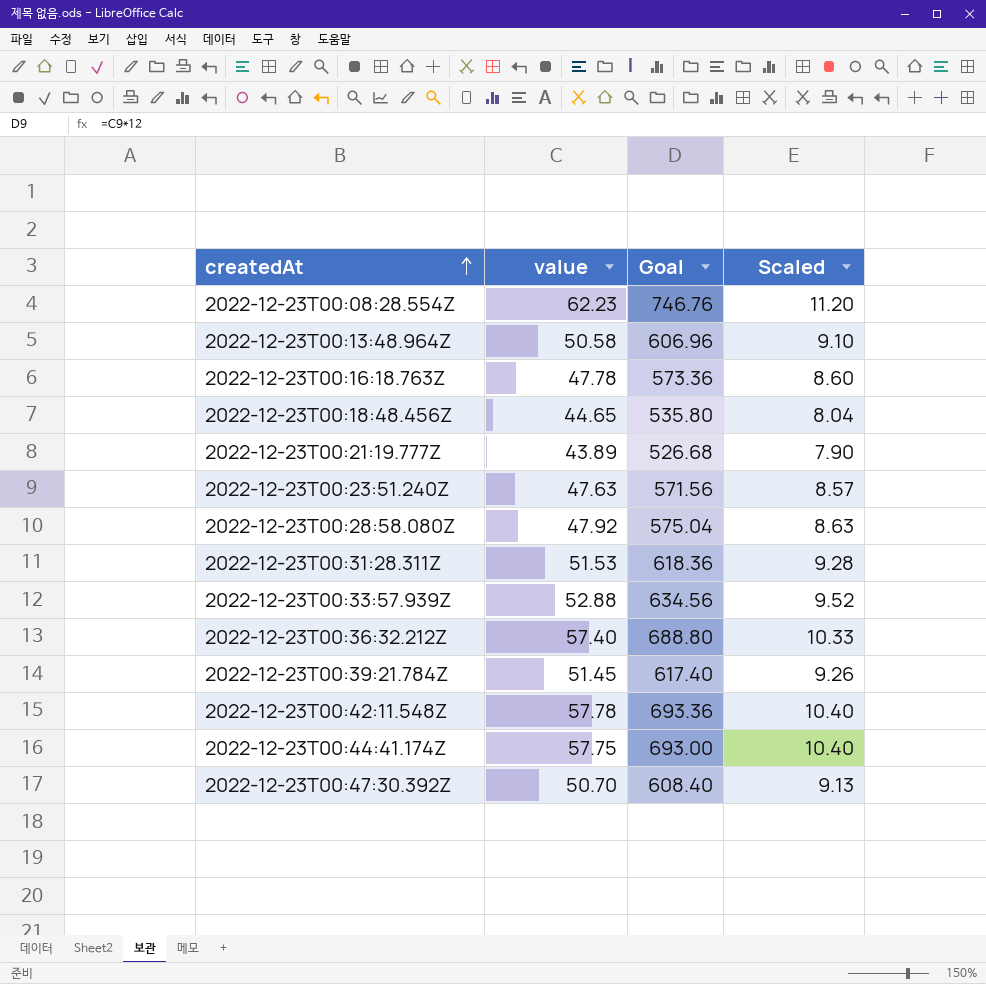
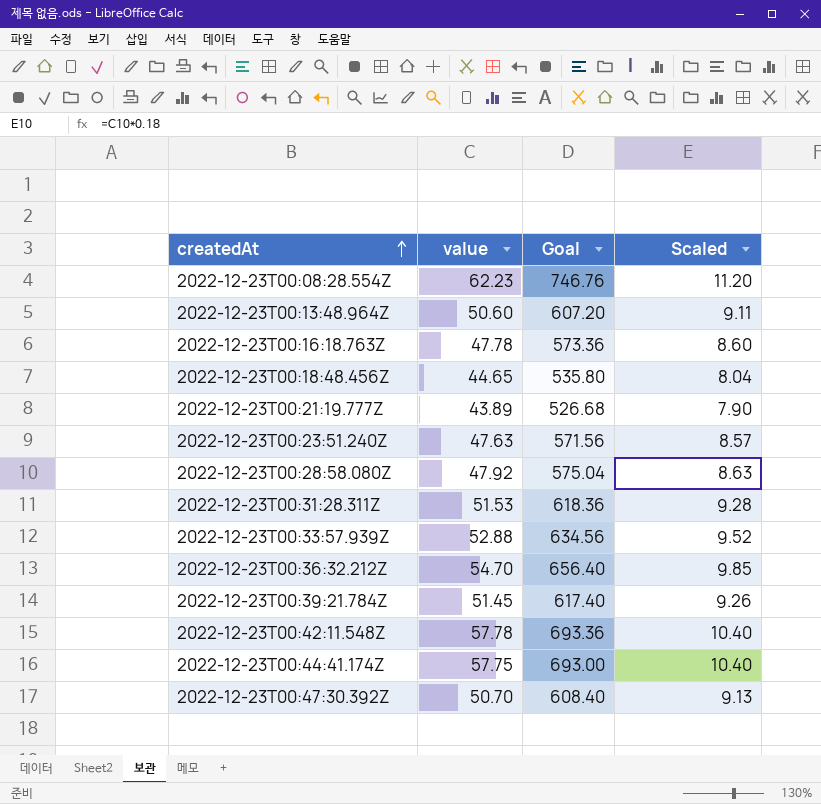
2022-12-23T00:13:48.964Z | value: 50.58 -> 50.60
2022-12-23T00:13:48.964Z | Goal: 606.96 -> 607.20
2022-12-23T00:13:48.964Z | Scaled: 9.10 -> 9.11
2022-12-23T00:36:32.212Z | value: 57.40 -> 54.70
2022-12-23T00:36:32.212Z | Goal: 688.80 -> 656.40
2022-12-23T00:36:32.212Z | Scaled: 10.33 -> 9.85

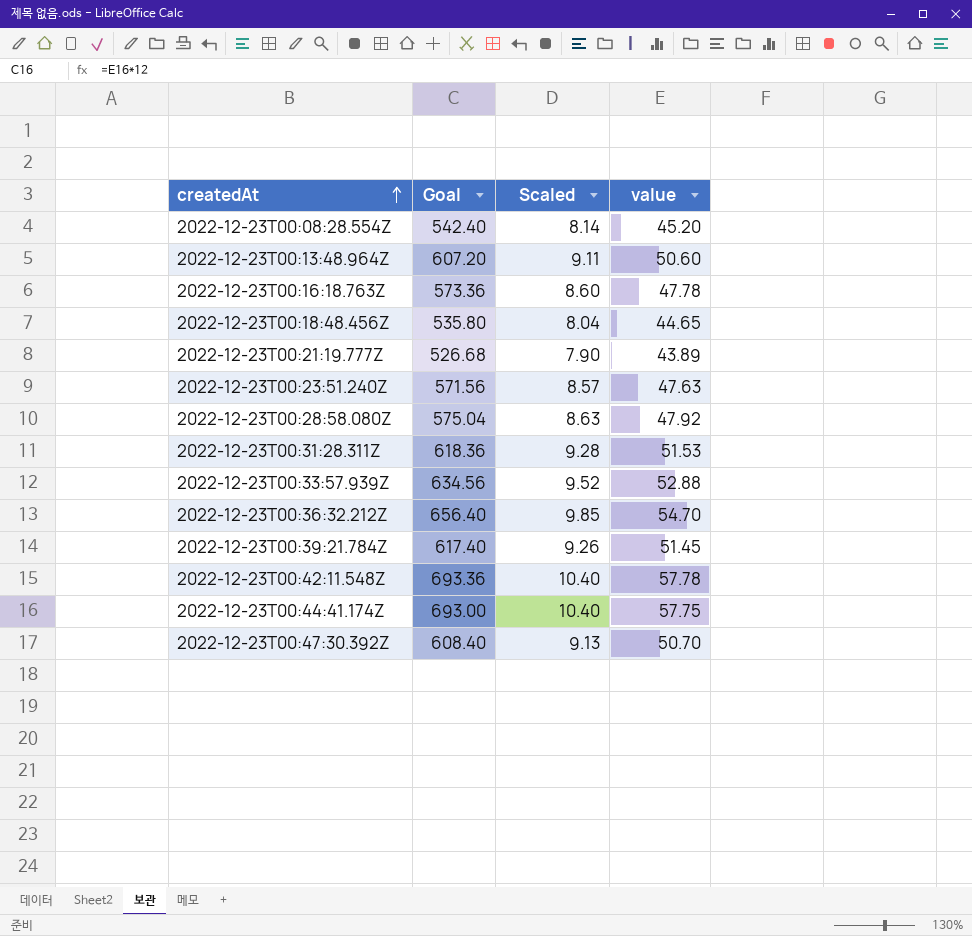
column value | position: 2 -> 4
2022-12-23T00:08:28.554Z | Goal: 746.76 -> 542.40
2022-12-23T00:08:28.554Z | Scaled: 11.20 -> 8.14
2022-12-23T00:08:28.554Z | value: 62.23 -> 45.20

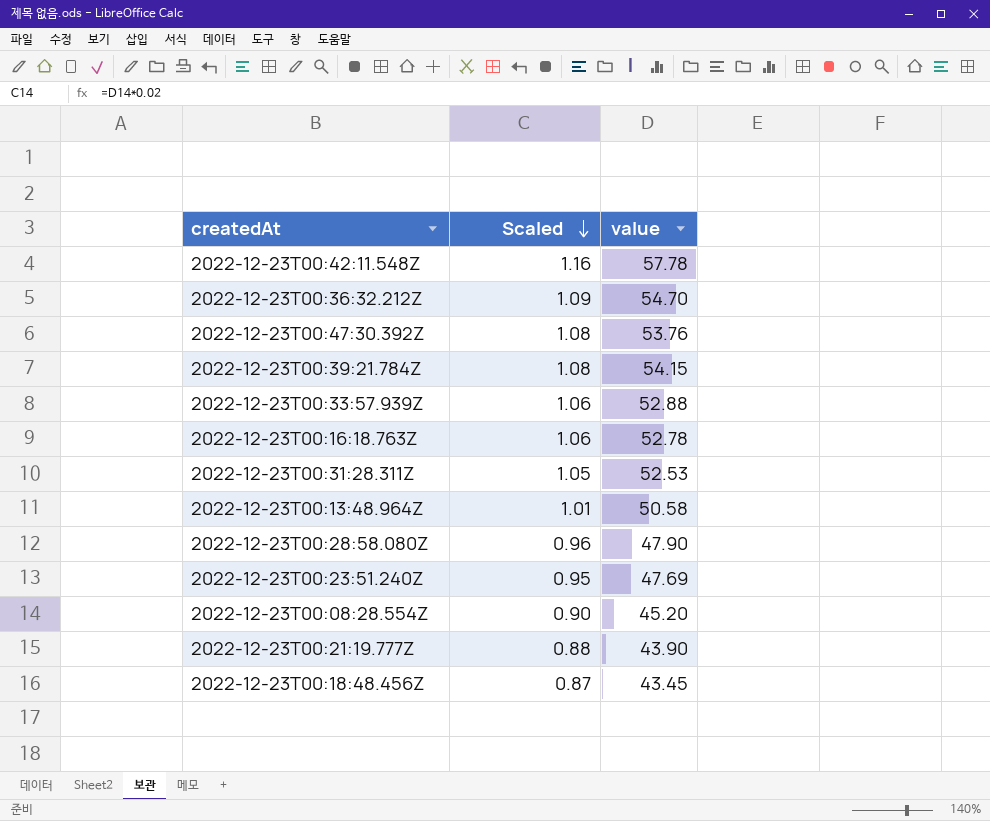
row order: createdAt ascending -> Scaled descending
column Goal | formula: [value] * 12 -> none
column Scaled | formula: [value] * 0.18 -> [value] * 0.02
row 2022-12-23T00:44:41.174Z: 693.00 | 10.40 | 57.75 -> none
2022-12-23T00:47:30.392Z | value: 50.70 -> 53.76
2022-12-23T00:39:21.784Z | value: 51.45 -> 54.15
2022-12-23T00:16:18.763Z | value: 47.78 -> 52.78
2022-12-23T00:31:28.311Z | value: 51.53 -> 52.53
2022-12-23T00:13:48.964Z | value: 50.60 -> 50.58
2022-12-23T00:28:58.080Z | value: 47.92 -> 47.90
2022-12-23T00:23:51.240Z | value: 47.63 -> 47.69
2022-12-23T00:21:19.777Z | value: 43.89 -> 43.90
2022-12-23T00:18:48.456Z | value: 44.65 -> 43.45

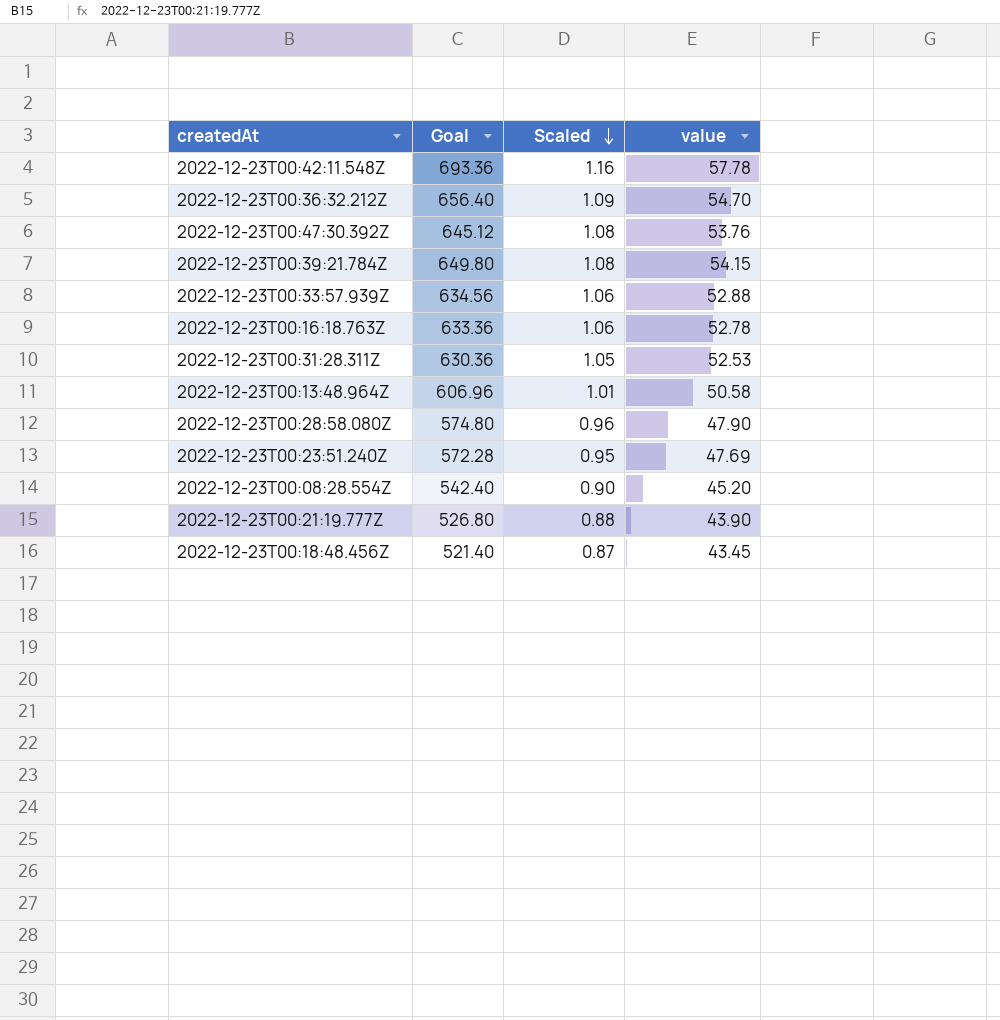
column Goal | formula: none -> [value] * 12

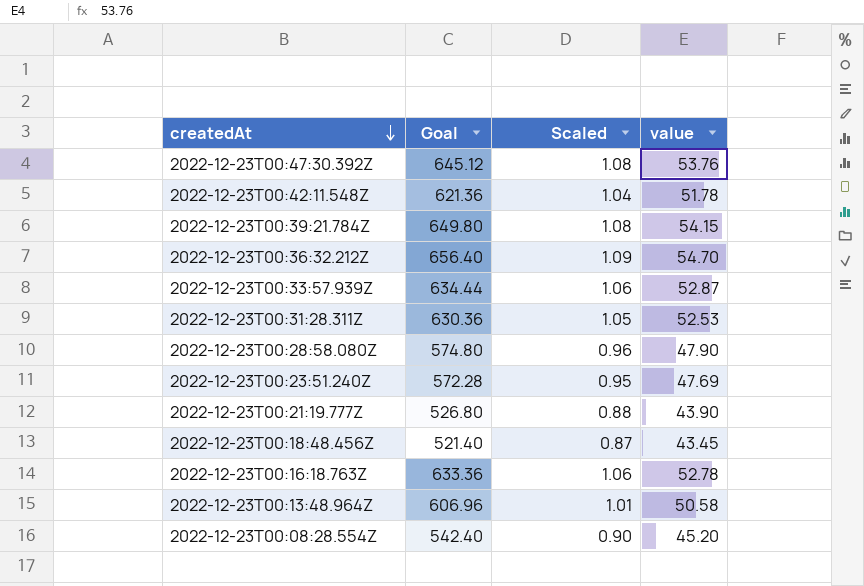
row order: Scaled descending -> createdAt descending
2022-12-23T00:42:11.548Z | Goal: 693.36 -> 621.36
2022-12-23T00:42:11.548Z | Scaled: 1.16 -> 1.04
2022-12-23T00:42:11.548Z | value: 57.78 -> 51.78
2022-12-23T00:33:57.939Z | Goal: 634.56 -> 634.44
2022-12-23T00:33:57.939Z | value: 52.88 -> 52.87

